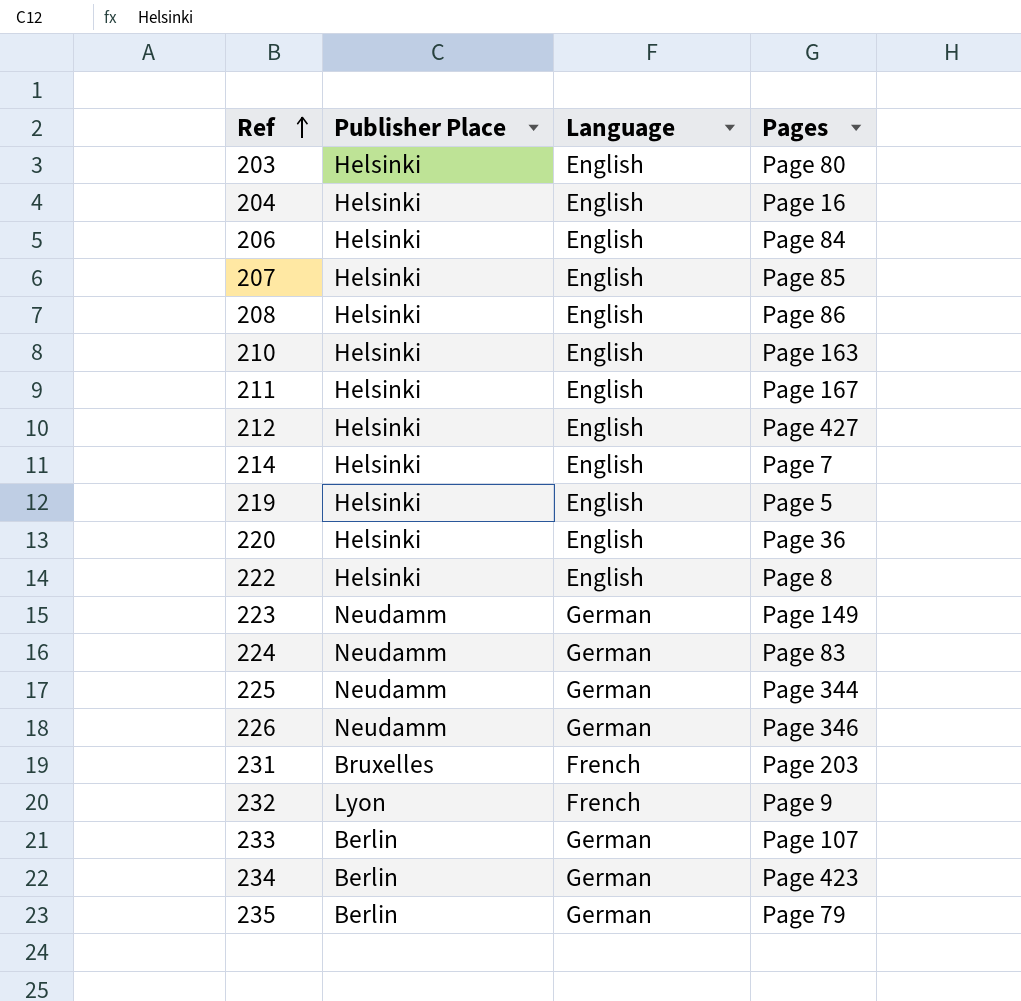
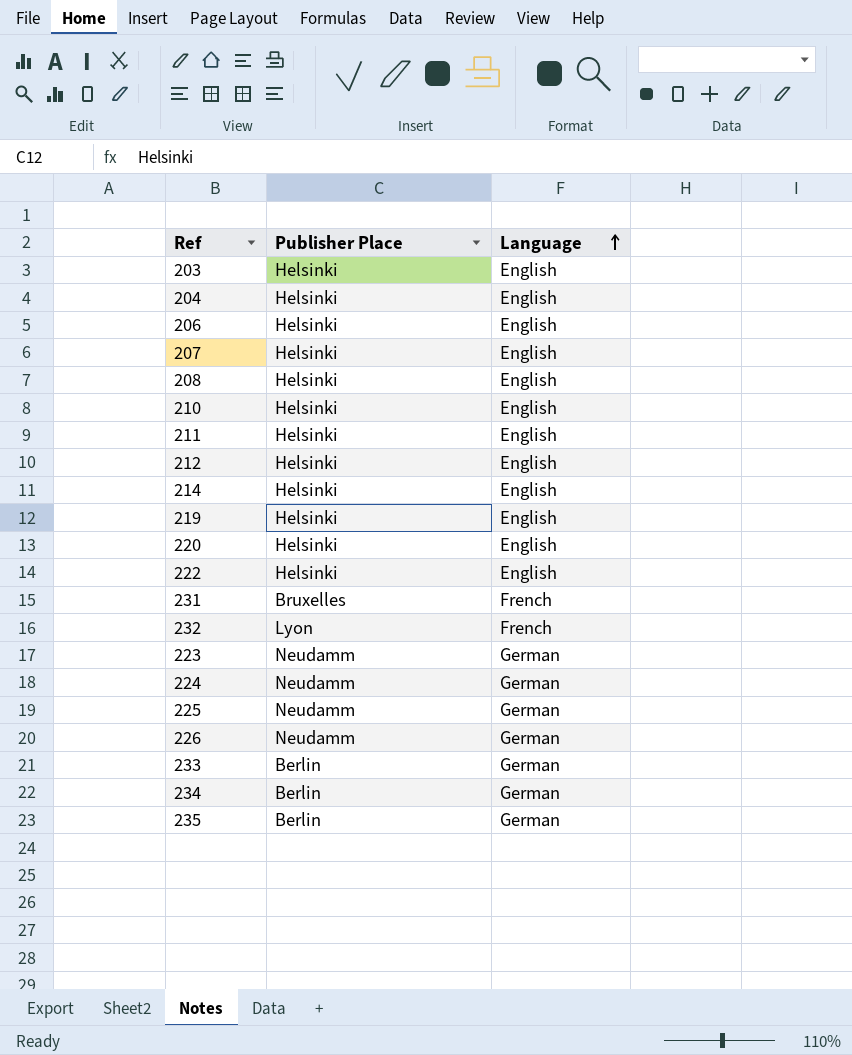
row order: Ref ascending -> Language ascending
column Pages | position: 4 -> none

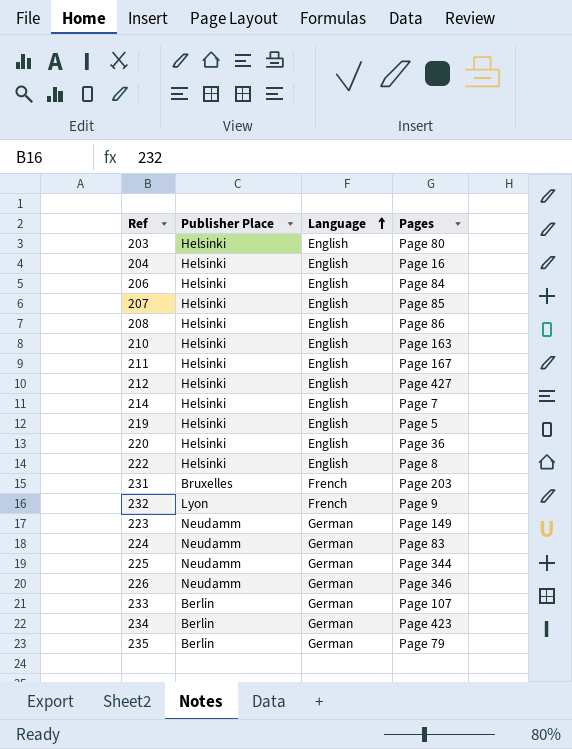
column Pages | position: none -> 4

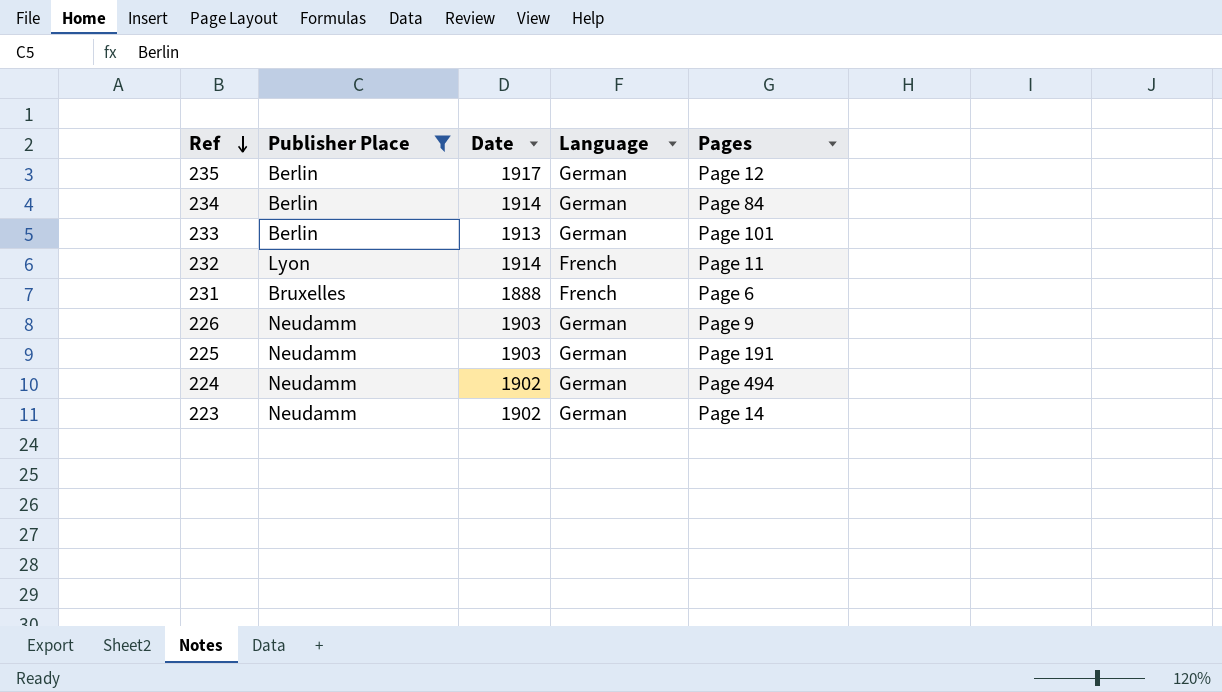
filter: none -> Publisher Place != Helsinki
row order: Language ascending -> Ref descending
column Date | position: none -> 3
235 | Pages: Page 79 -> Page 12
234 | Pages: Page 423 -> Page 84
233 | Pages: Page 107 -> Page 101
232 | Pages: Page 9 -> Page 11
231 | Pages: Page 203 -> Page 6
226 | Pages: Page 346 -> Page 9
225 | Pages: Page 344 -> Page 191
224 | Pages: Page 83 -> Page 494
223 | Pages: Page 149 -> Page 14

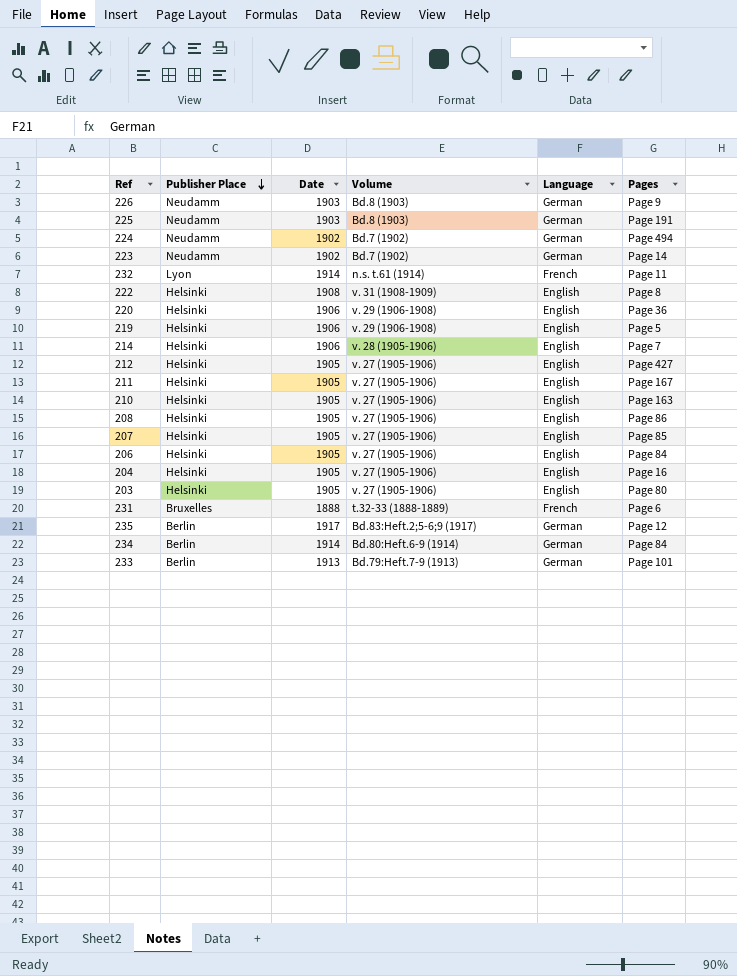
filter: Publisher Place != Helsinki -> none
row order: Ref descending -> Publisher Place descending
column Volume | position: none -> 4

